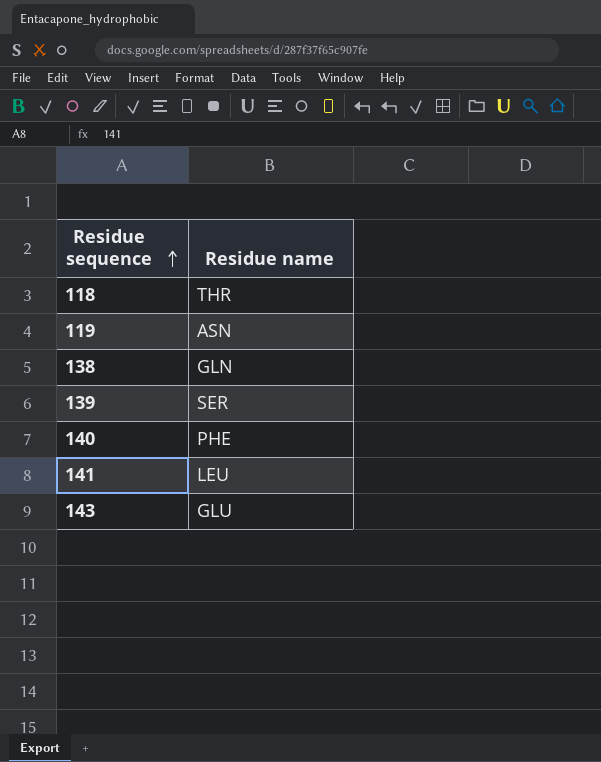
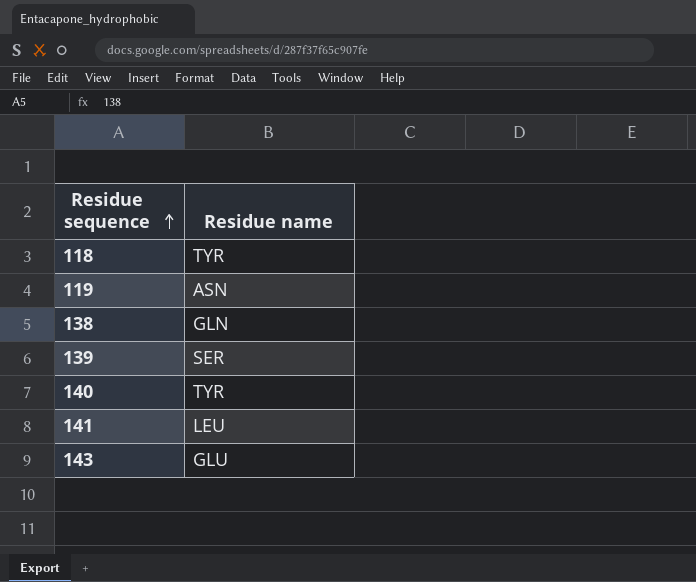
118 | Residue name: THR -> TYR
140 | Residue name: PHE -> TYR

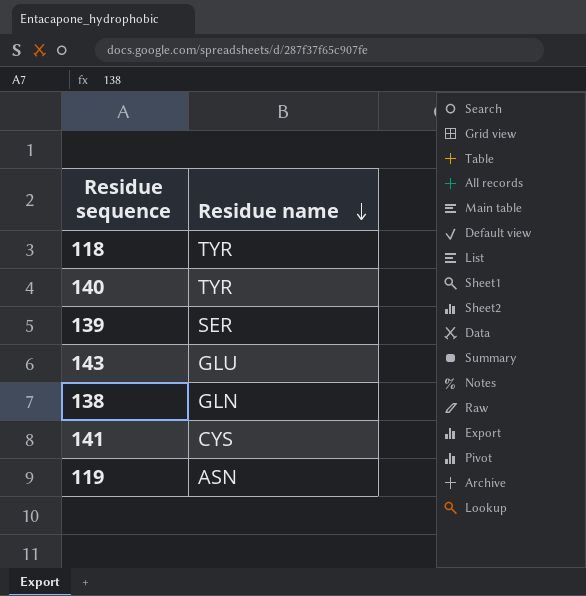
row order: Residue sequence ascending -> Residue name descending
141 | Residue name: LEU -> CYS

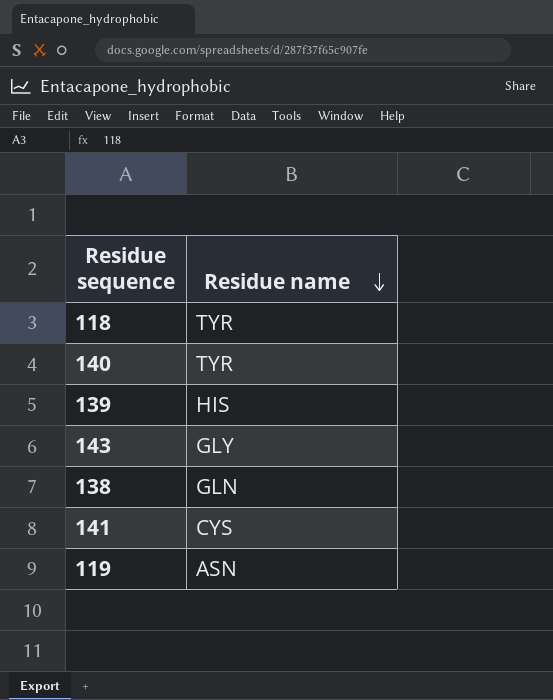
139 | Residue name: SER -> HIS
143 | Residue name: GLU -> GLY

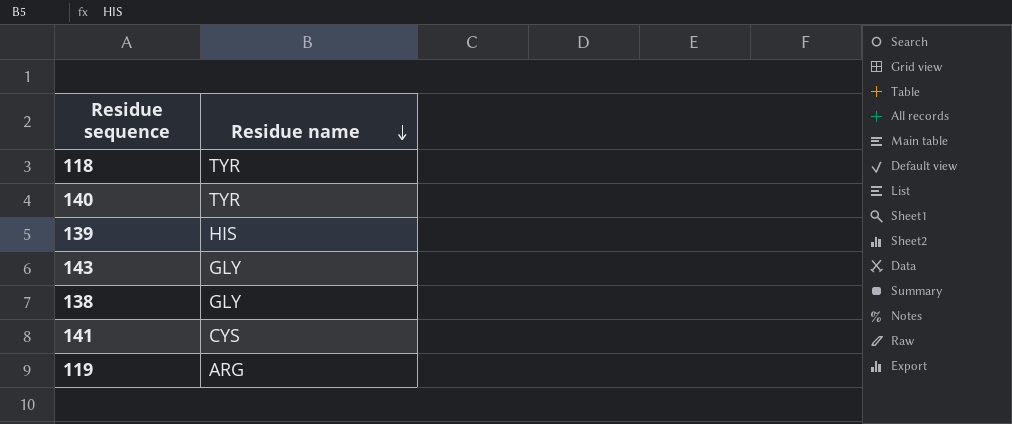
138 | Residue name: GLN -> GLY
119 | Residue name: ASN -> ARG

